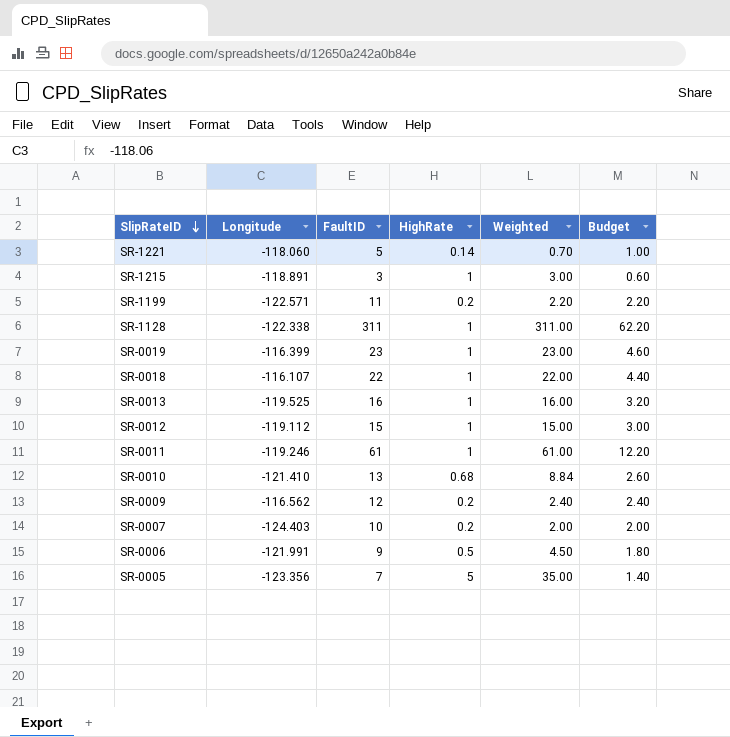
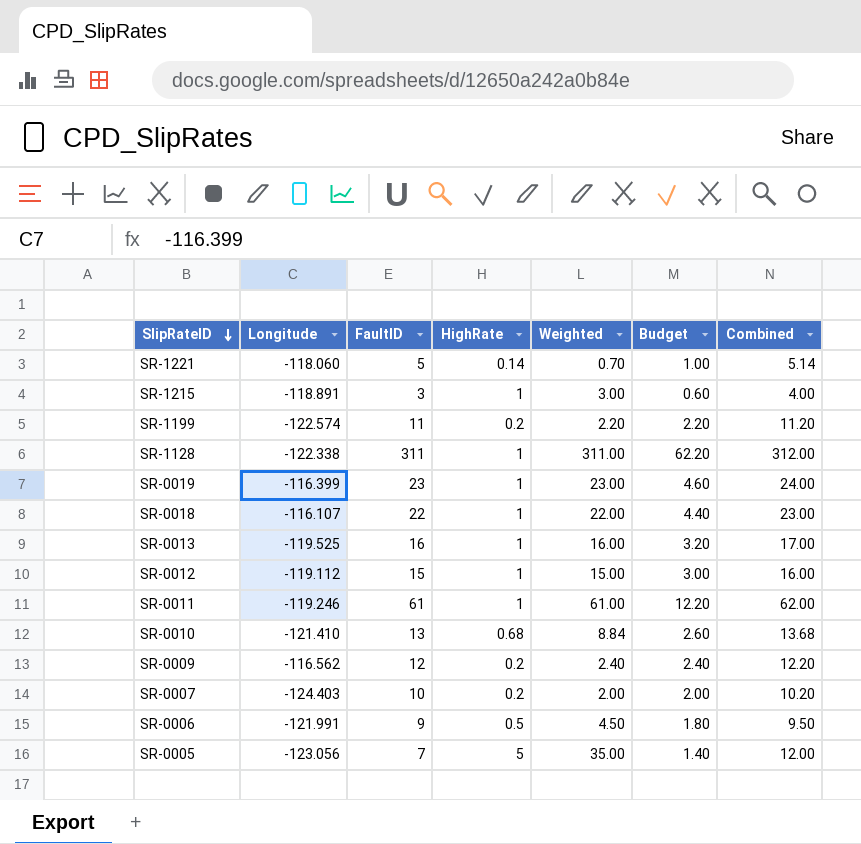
column Combined | formula: none -> [FaultID] + [HighRate]
SR-1199 | Longitude: -122.571 -> -122.574
SR-0005 | Longitude: -123.356 -> -123.056

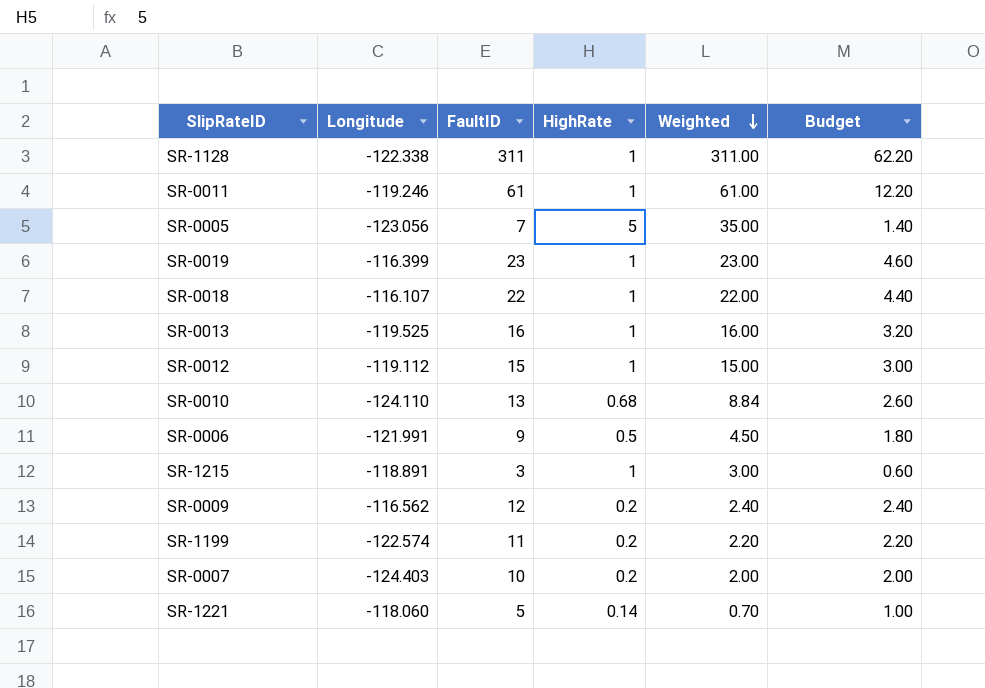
row order: SlipRateID descending -> Weighted descending
column Combined | formula: [FaultID] + [HighRate] -> none
SR-0010 | Longitude: -121.410 -> -124.110

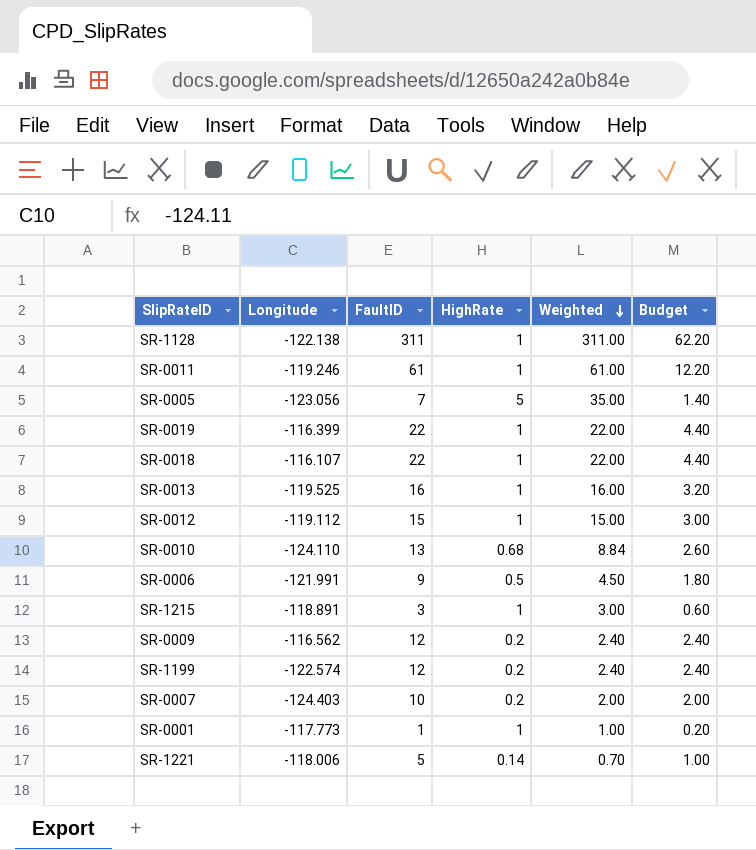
SR-1128 | Longitude: -122.338 -> -122.138
SR-0019 | FaultID: 23 -> 22
SR-0019 | Weighted: 23.00 -> 22.00
SR-0019 | Budget: 4.60 -> 4.40
SR-1199 | FaultID: 11 -> 12
SR-1199 | Weighted: 2.20 -> 2.40
SR-1199 | Budget: 2.20 -> 2.40
row SR-0001: none -> -117.773 | 1 | 1 | 1.00 | 0.20
SR-1221 | Longitude: -118.060 -> -118.006

